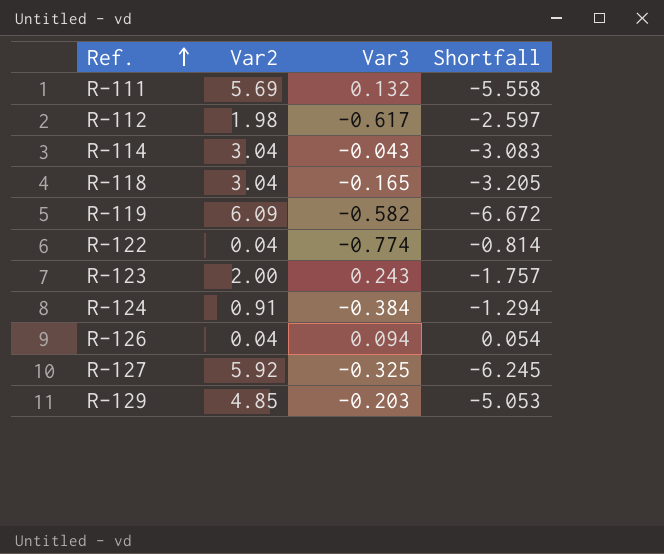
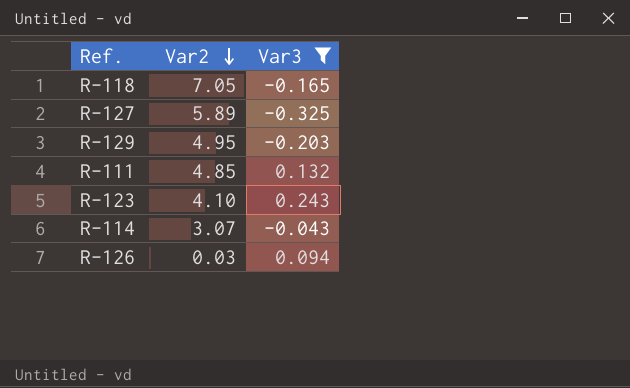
filter: none -> Var3 >= -0.325
row order: Ref. ascending -> Var2 descending
column Shortfall | formula: [Var3] - [Var2] -> none
R-118 | Var2: 3.04 -> 7.05
R-127 | Var2: 5.92 -> 5.89
R-129 | Var2: 4.85 -> 4.95
R-111 | Var2: 5.69 -> 4.85
R-123 | Var2: 2.00 -> 4.10
R-114 | Var2: 3.04 -> 3.07
R-126 | Var2: 0.04 -> 0.03

